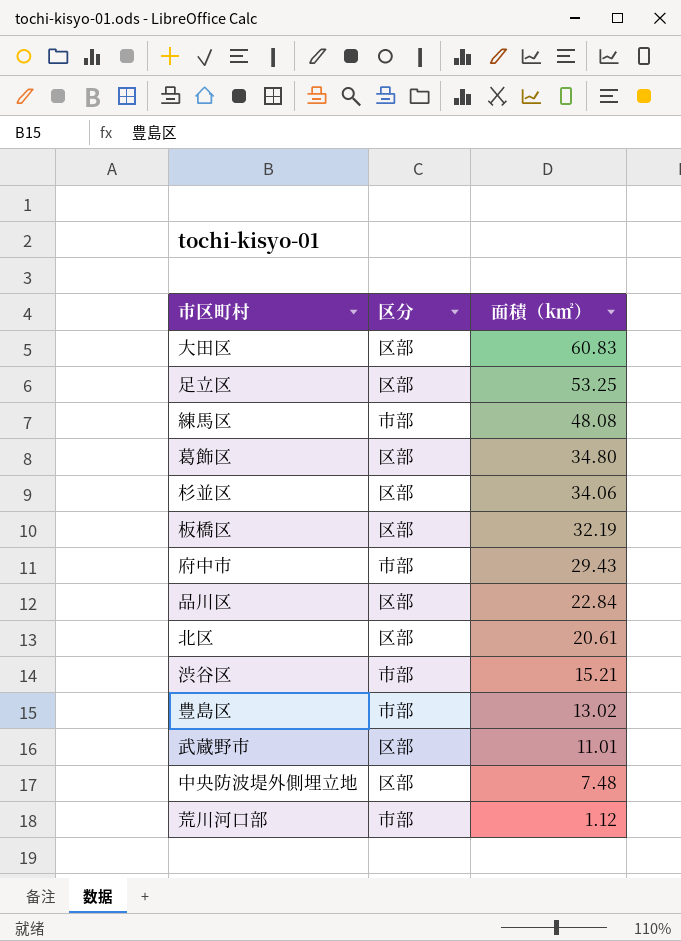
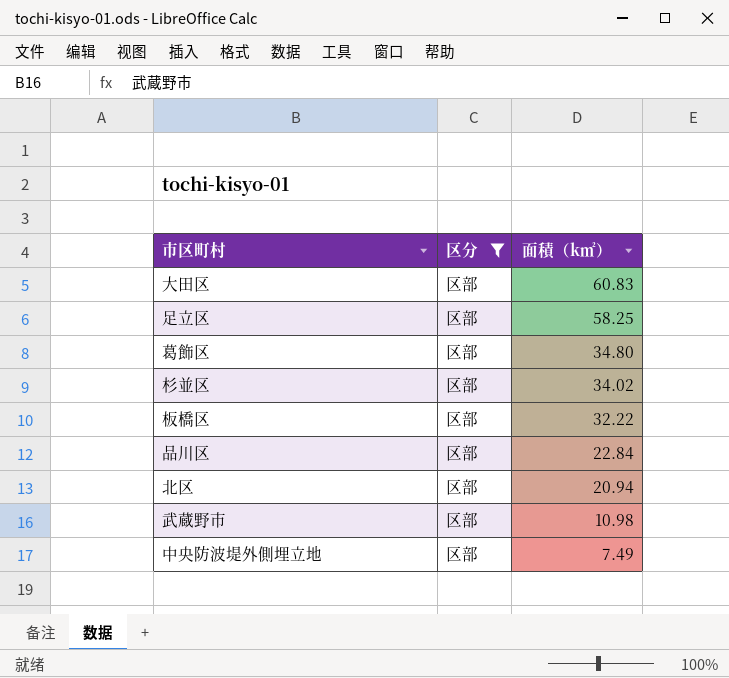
filter: none -> 区分 = 区部
足立区 | 面積（k㎡）: 53.25 -> 58.25
杉並区 | 面積（k㎡）: 34.06 -> 34.02
板橋区 | 面積（k㎡）: 32.19 -> 32.22
北区 | 面積（k㎡）: 20.61 -> 20.94
武蔵野市 | 面積（k㎡）: 11.01 -> 10.98
中央防波堤外側埋立地 | 面積（k㎡）: 7.48 -> 7.49

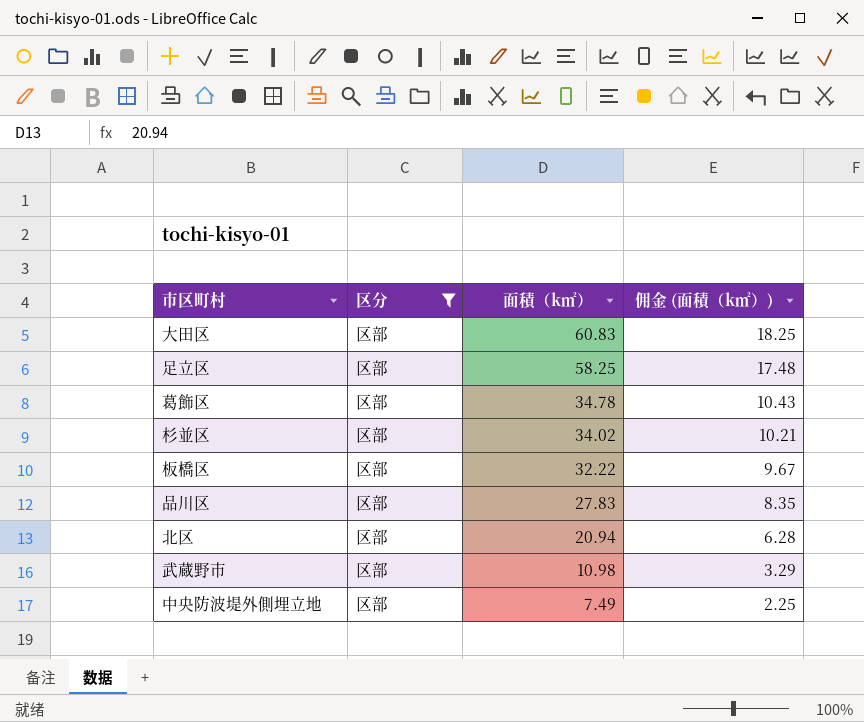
column 佣金 (面積（k㎡）) | formula: none -> [面積（k㎡）] * 0.3
葛飾区 | 面積（k㎡）: 34.80 -> 34.78
品川区 | 面積（k㎡）: 22.84 -> 27.83

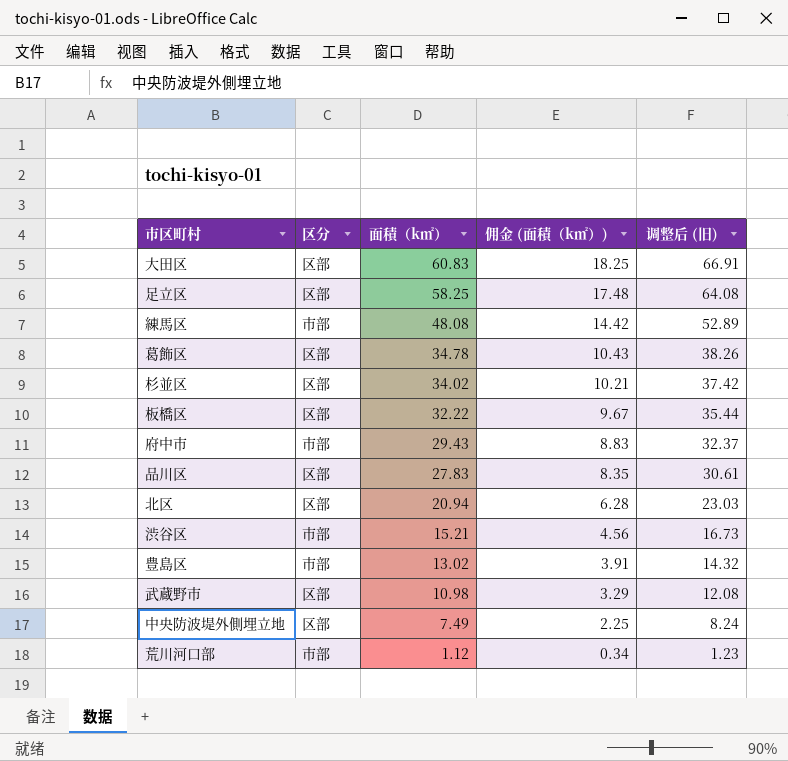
filter: 区分 = 区部 -> none
column 调整后 (旧) | formula: none -> [面積（k㎡）] * 1.1

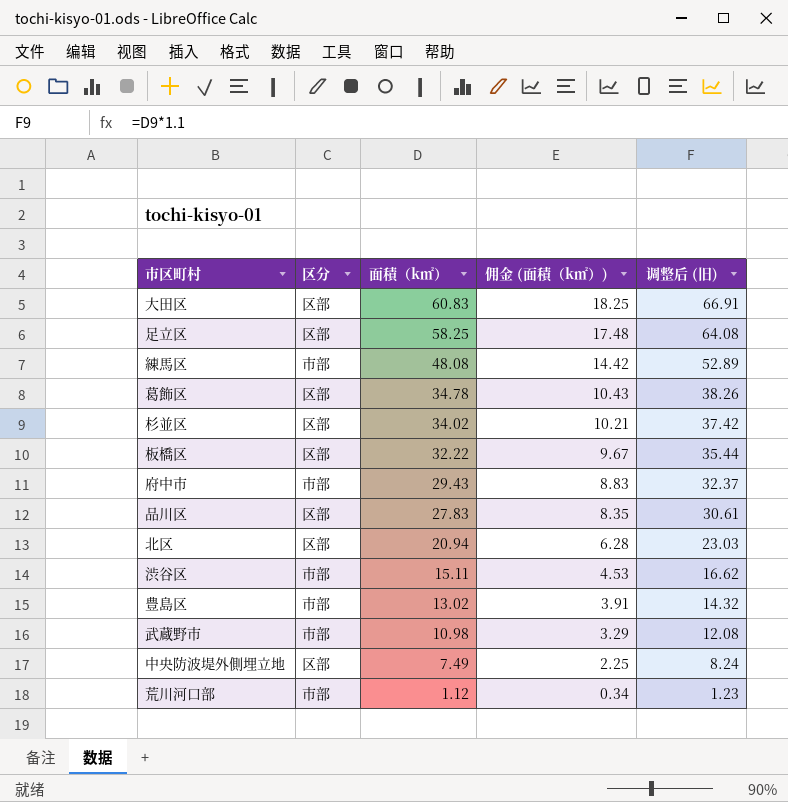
渋谷区 | 面積（k㎡）: 15.21 -> 15.11
渋谷区 | 佣金 (面積（k㎡）): 4.56 -> 4.53
渋谷区 | 调整后 (旧): 16.73 -> 16.62
武蔵野市 | 区分: 区部 -> 市部

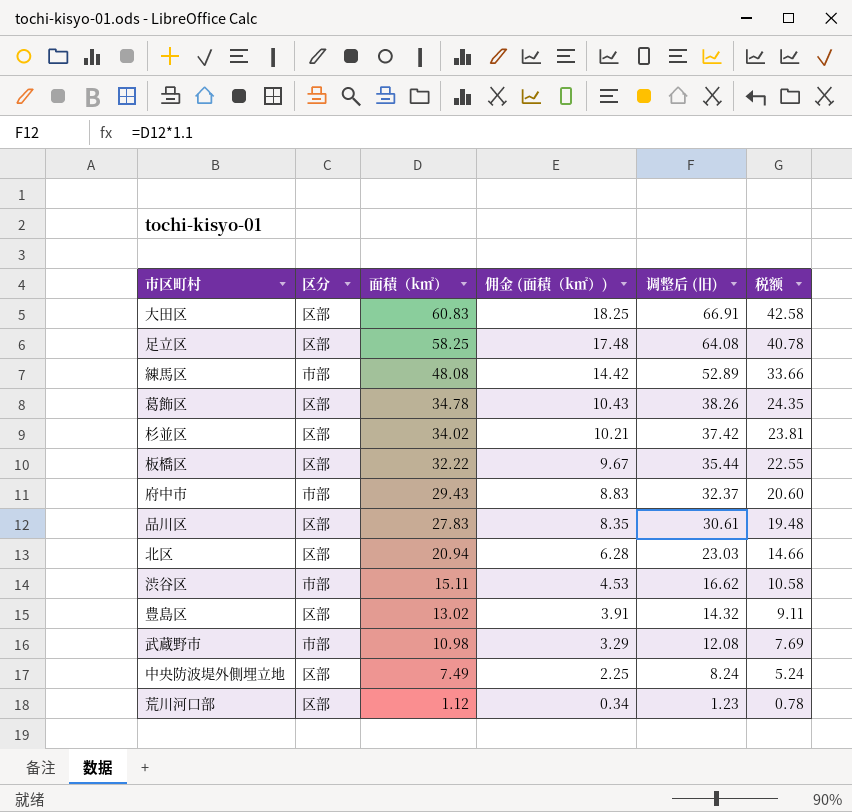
column 税额 | formula: none -> [面積（k㎡）] * 0.7
豊島区 | 区分: 市部 -> 区部
荒川河口部 | 区分: 市部 -> 区部

